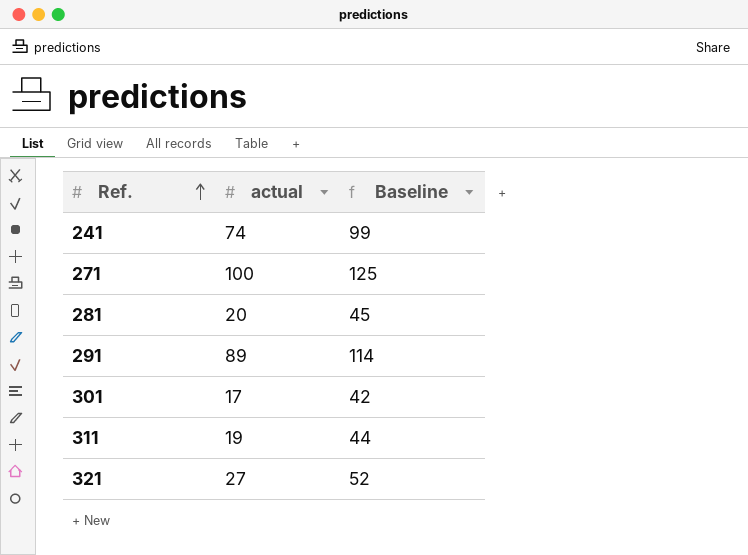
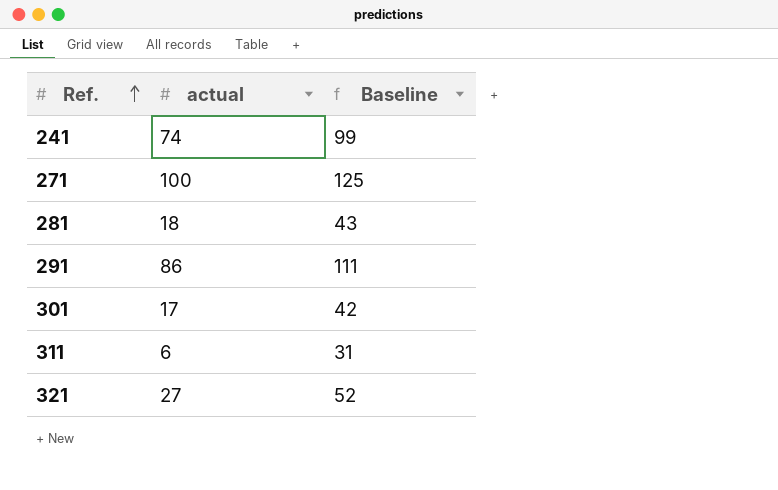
281 | actual: 20 -> 18
281 | Baseline: 45 -> 43
291 | actual: 89 -> 86
291 | Baseline: 114 -> 111
311 | actual: 19 -> 6
311 | Baseline: 44 -> 31

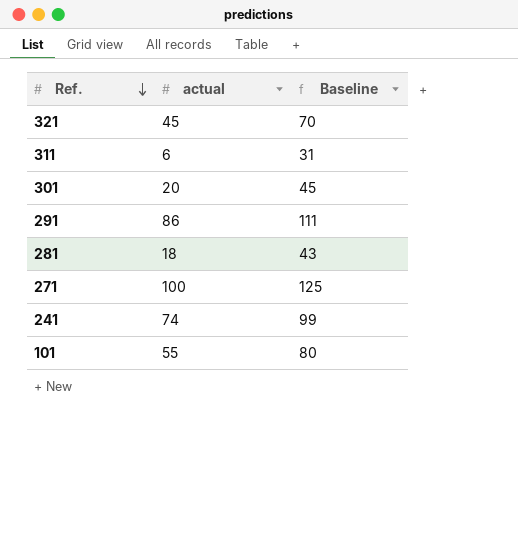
row order: Ref. ascending -> Ref. descending
321 | actual: 27 -> 45
321 | Baseline: 52 -> 70
301 | actual: 17 -> 20
301 | Baseline: 42 -> 45
row 101: none -> 55 | 80

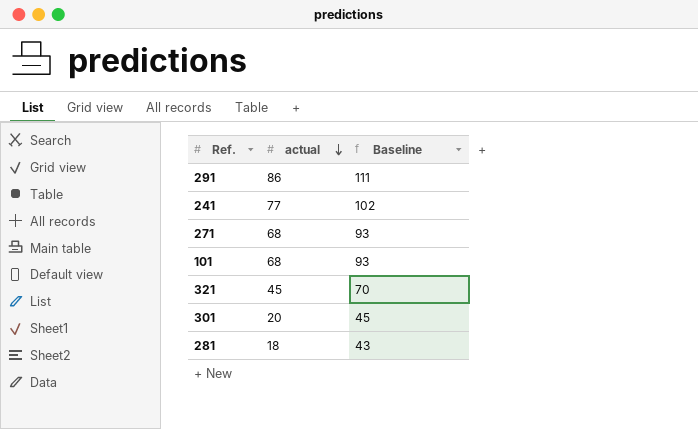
row order: Ref. descending -> actual descending
row 311: 6 | 31 -> none
241 | actual: 74 -> 77
241 | Baseline: 99 -> 102
271 | actual: 100 -> 68
271 | Baseline: 125 -> 93
101 | actual: 55 -> 68
101 | Baseline: 80 -> 93

